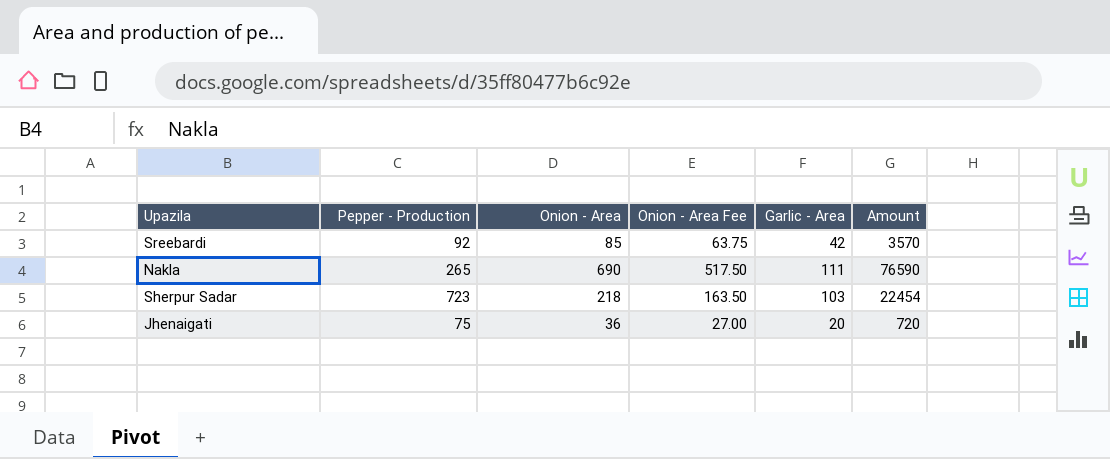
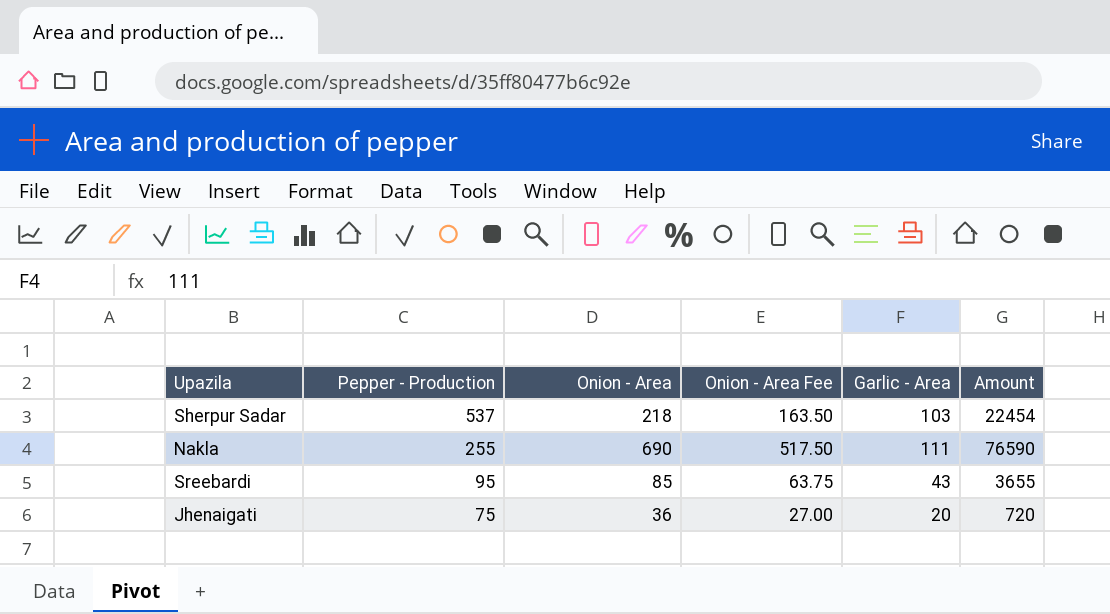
row order: none -> Pepper - Production descending
Sherpur Sadar | Pepper - Production: 723 -> 537
Nakla | Pepper - Production: 265 -> 255
Sreebardi | Pepper - Production: 92 -> 95
Sreebardi | Garlic - Area: 42 -> 43
Sreebardi | Amount: 3570 -> 3655

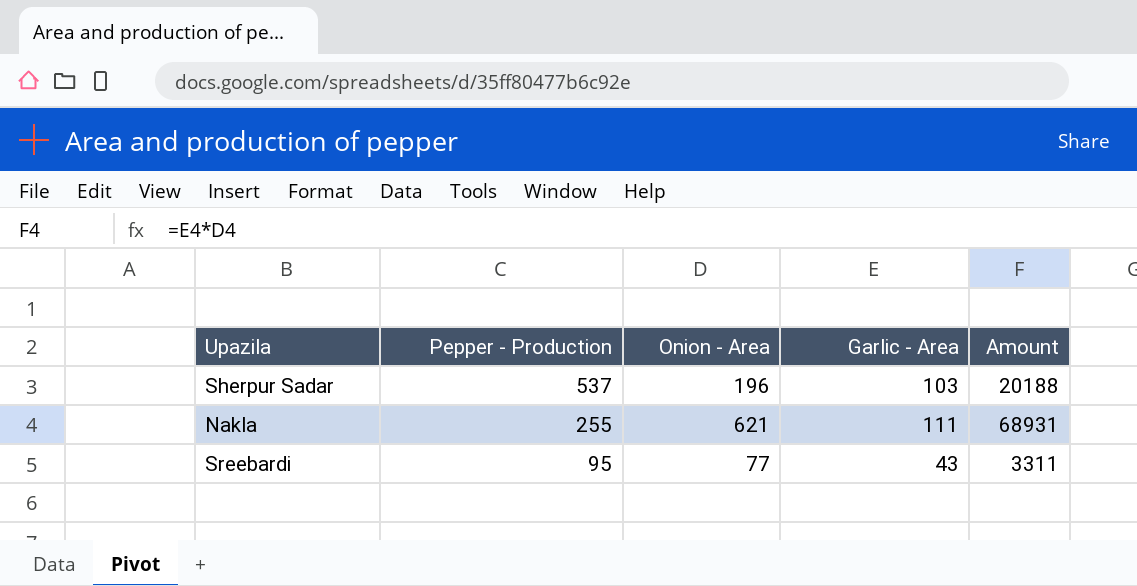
column Onion - Area Fee | formula: [Onion - Area] * 0.75 -> none
row Jhenaigati: 75 | 36 | 27.00 | 20 | 720 -> none
Sherpur Sadar | Onion - Area: 218 -> 196
Sherpur Sadar | Amount: 22454 -> 20188
Nakla | Onion - Area: 690 -> 621
Nakla | Amount: 76590 -> 68931
Sreebardi | Onion - Area: 85 -> 77
Sreebardi | Amount: 3655 -> 3311

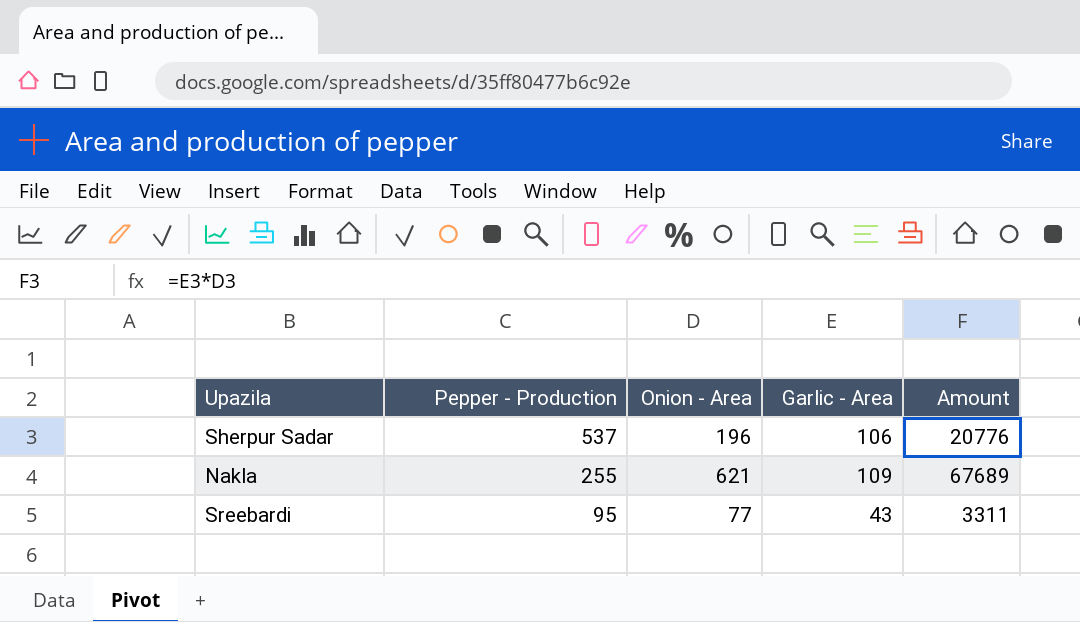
Sherpur Sadar | Garlic - Area: 103 -> 106
Sherpur Sadar | Amount: 20188 -> 20776
Nakla | Garlic - Area: 111 -> 109
Nakla | Amount: 68931 -> 67689

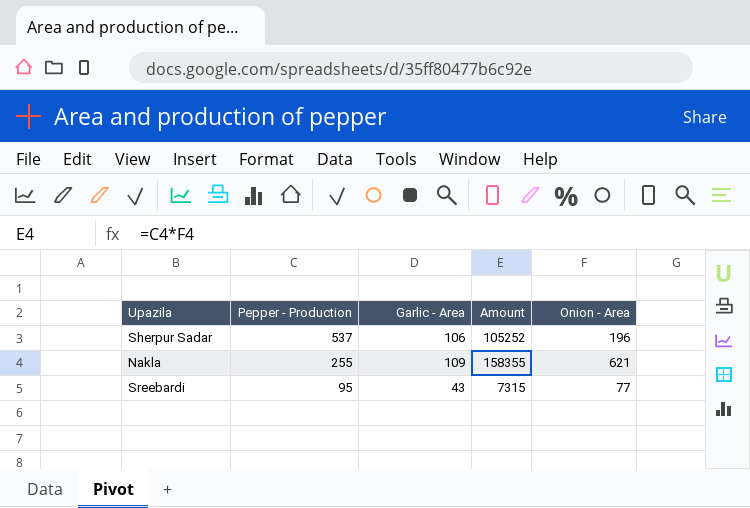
column Amount | formula: [Onion - Area] * [Garlic - Area] -> [Pepper - Production] * [Onion - Area]
column Onion - Area | position: 3 -> 5

